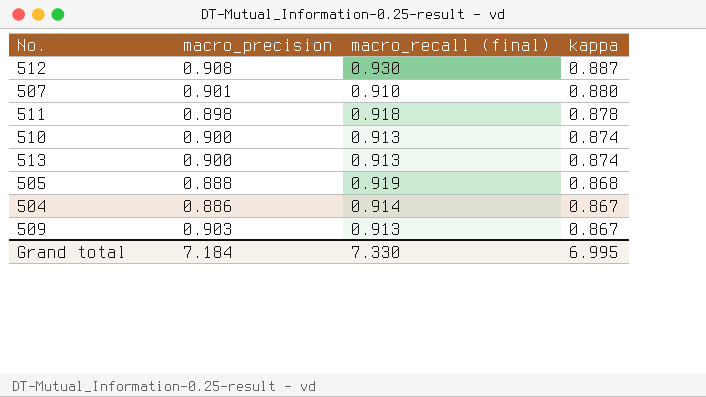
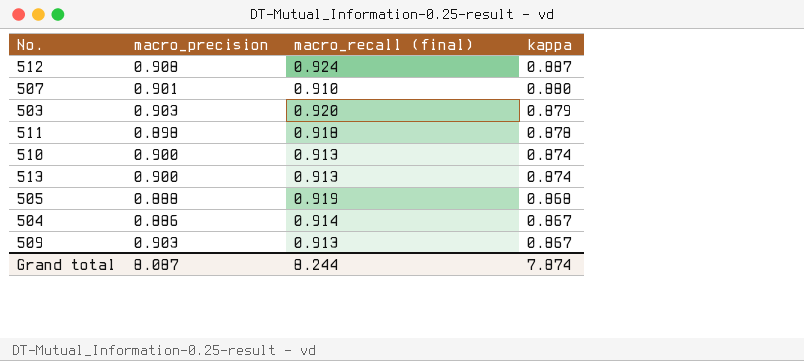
512 | macro_recall (final): 0.930 -> 0.924
row 503: none -> 0.903 | 0.920 | 0.879
Grand total | macro_precision: 7.184 -> 8.087
Grand total | macro_recall (final): 7.330 -> 8.244
Grand total | kappa: 6.995 -> 7.874

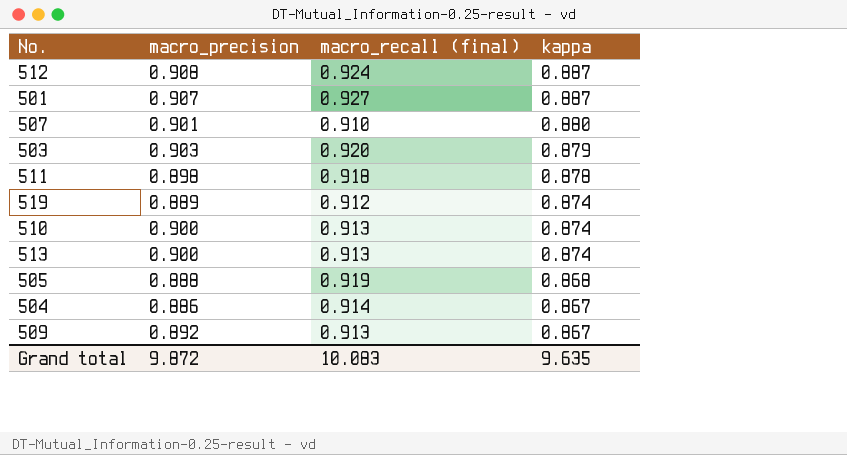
row 501: none -> 0.907 | 0.927 | 0.887
row 519: none -> 0.889 | 0.912 | 0.874
509 | macro_precision: 0.903 -> 0.892
Grand total | macro_precision: 8.087 -> 9.872
Grand total | macro_recall (final): 8.244 -> 10.083
Grand total | kappa: 7.874 -> 9.635

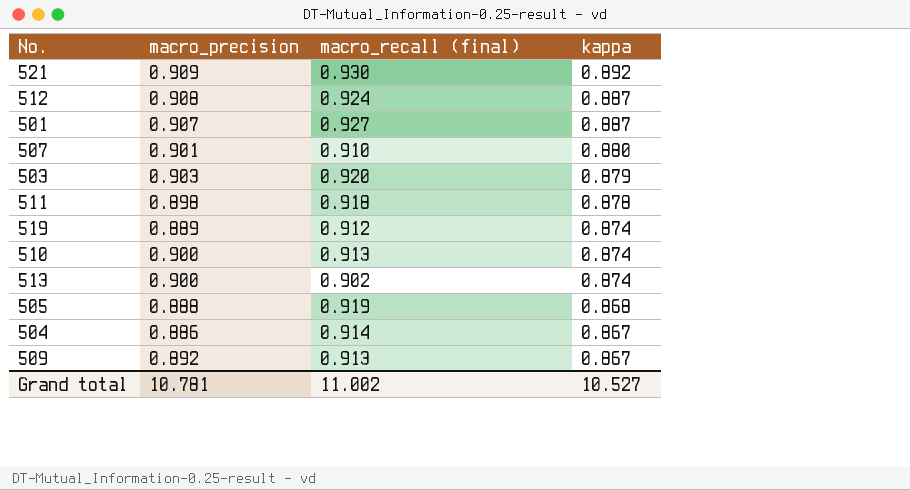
row 521: none -> 0.909 | 0.930 | 0.892
513 | macro_recall (final): 0.913 -> 0.902
Grand total | macro_precision: 9.872 -> 10.781
Grand total | macro_recall (final): 10.083 -> 11.002
Grand total | kappa: 9.635 -> 10.527

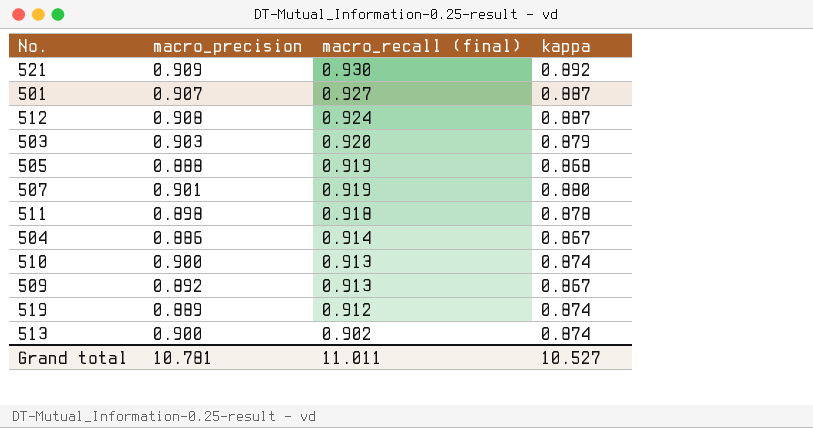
row order: kappa descending -> macro_recall (final) descending
507 | macro_recall (final): 0.910 -> 0.919
Grand total | macro_recall (final): 11.002 -> 11.011

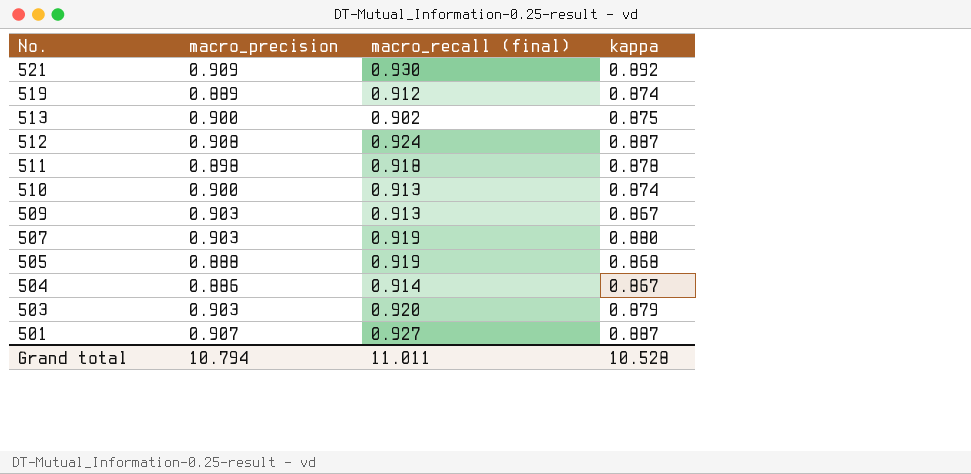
row order: macro_recall (final) descending -> No. descending
513 | kappa: 0.874 -> 0.875
509 | macro_precision: 0.892 -> 0.903
507 | macro_precision: 0.901 -> 0.903
Grand total | macro_precision: 10.781 -> 10.794
Grand total | kappa: 10.527 -> 10.528

